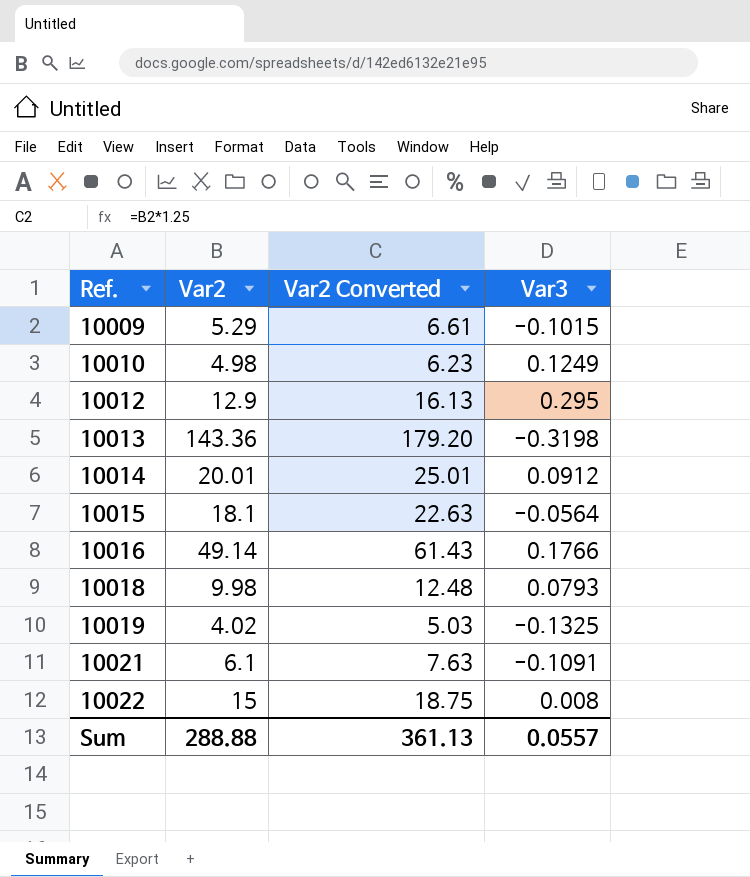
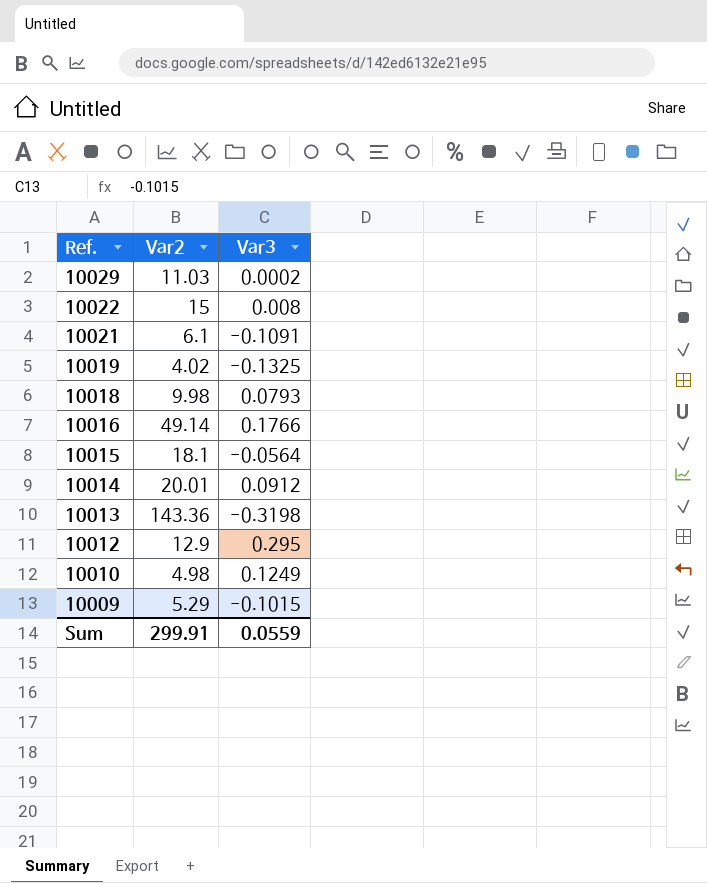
row order: Ref. ascending -> Ref. descending
column Var2 Converted | formula: [Var2] * 1.25 -> none
row 10029: none -> 11.03 | 0.0002
Sum | Var2: 288.88 -> 299.91
Sum | Var3: 0.0557 -> 0.0559

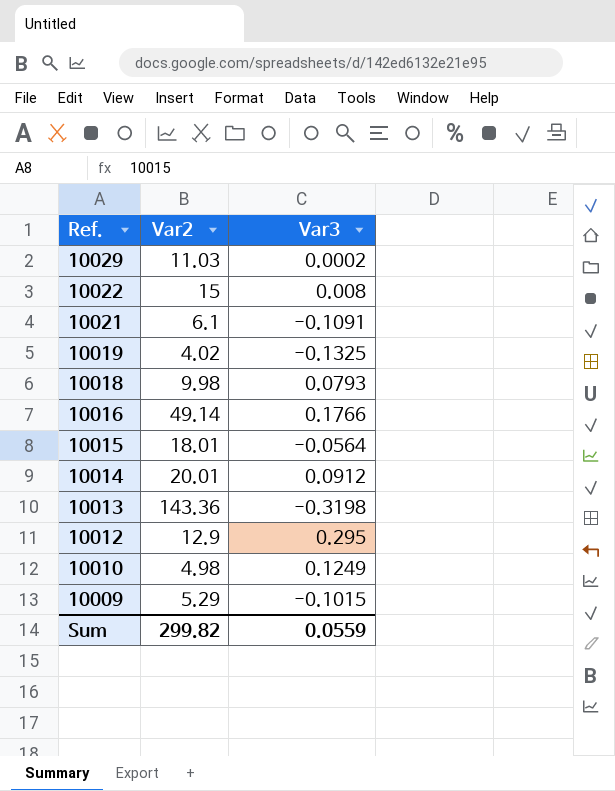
10015 | Var2: 18.1 -> 18.01
Sum | Var2: 299.91 -> 299.82

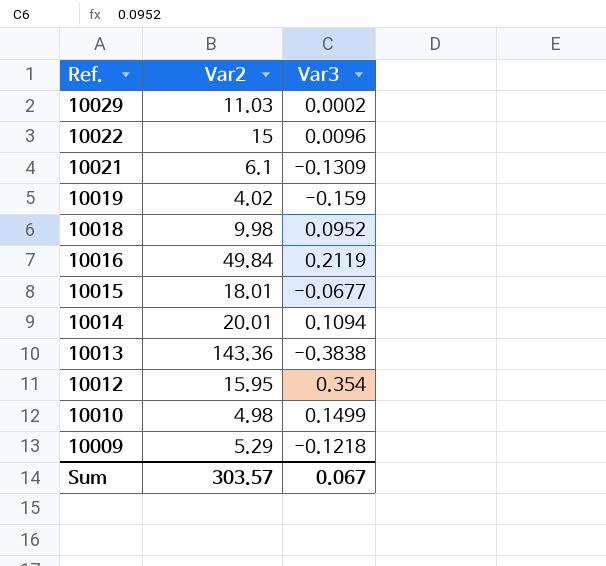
10022 | Var3: 0.008 -> 0.0096
10021 | Var3: -0.1091 -> -0.1309
10019 | Var3: -0.1325 -> -0.159
10018 | Var3: 0.0793 -> 0.0952
10016 | Var2: 49.14 -> 49.84
10016 | Var3: 0.1766 -> 0.2119
10015 | Var3: -0.0564 -> -0.0677
10014 | Var3: 0.0912 -> 0.1094
10013 | Var3: -0.3198 -> -0.3838
10012 | Var2: 12.9 -> 15.95
10012 | Var3: 0.295 -> 0.354
10010 | Var3: 0.1249 -> 0.1499
10009 | Var3: -0.1015 -> -0.1218
Sum | Var2: 299.82 -> 303.57
Sum | Var3: 0.0559 -> 0.067

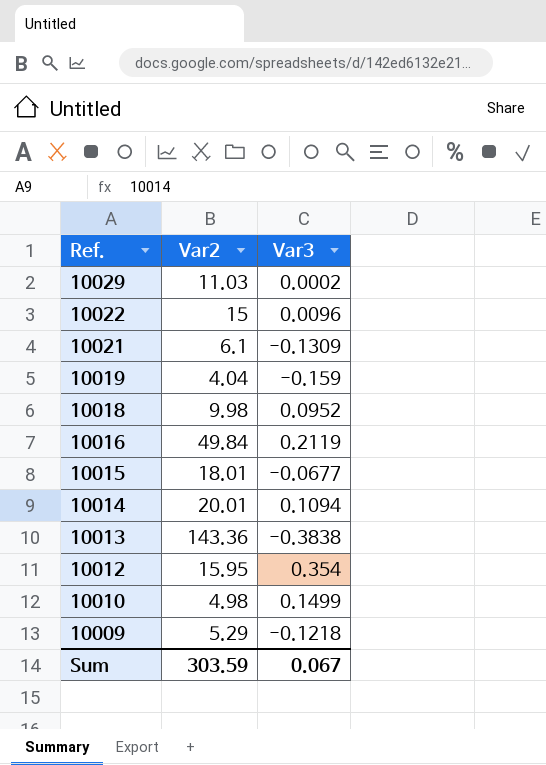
10019 | Var2: 4.02 -> 4.04
Sum | Var2: 303.57 -> 303.59

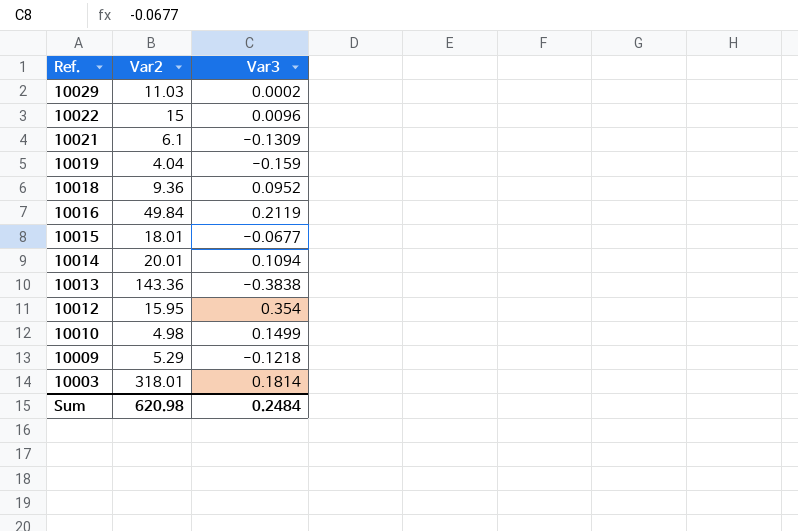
10018 | Var2: 9.98 -> 9.36
row 10003: none -> 318.01 | 0.1814
Sum | Var2: 303.59 -> 620.98
Sum | Var3: 0.067 -> 0.2484

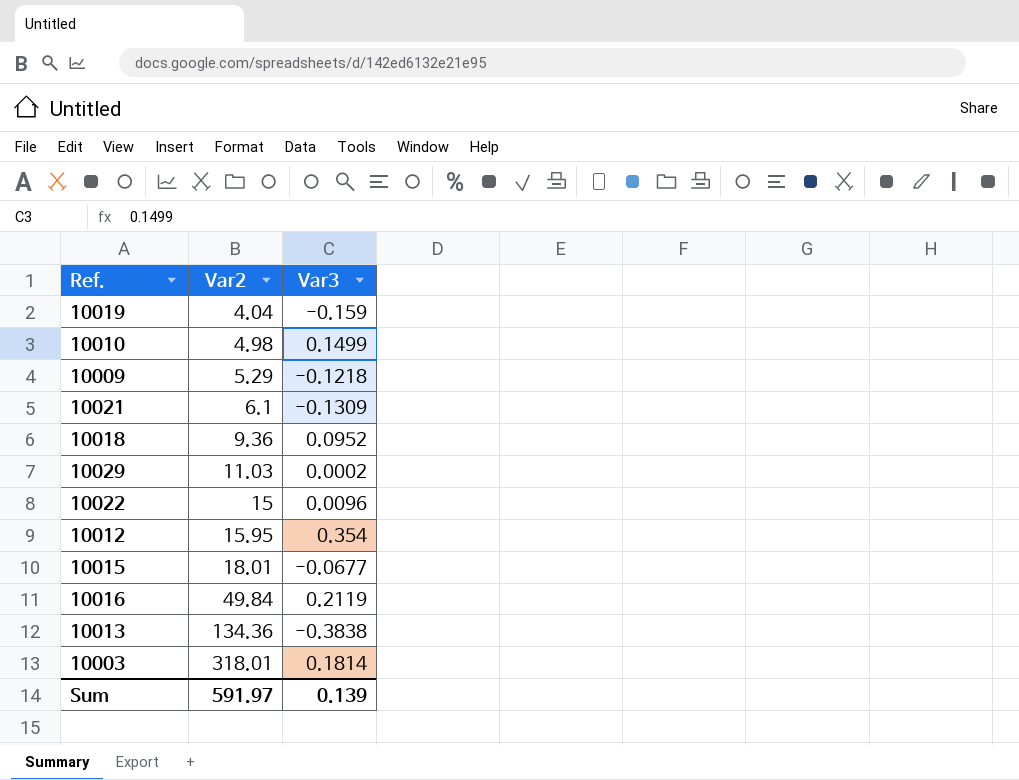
row order: Ref. descending -> Var2 ascending
row 10014: 20.01 | 0.1094 -> none
10013 | Var2: 143.36 -> 134.36
Sum | Var2: 620.98 -> 591.97
Sum | Var3: 0.2484 -> 0.139

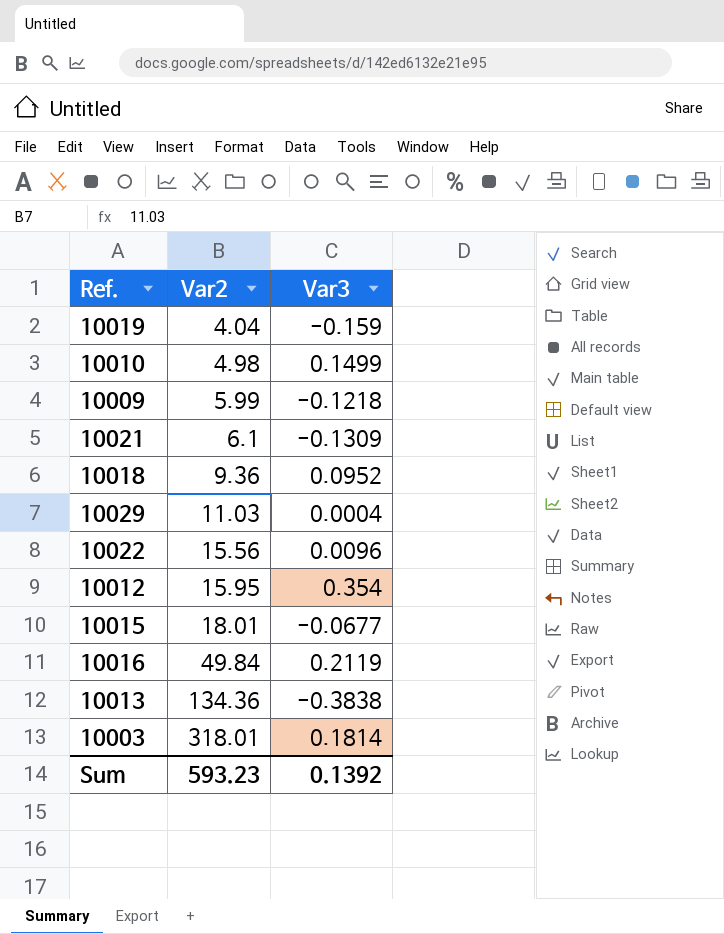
10009 | Var2: 5.29 -> 5.99
10029 | Var3: 0.0002 -> 0.0004
10022 | Var2: 15 -> 15.56
Sum | Var2: 591.97 -> 593.23
Sum | Var3: 0.139 -> 0.1392

